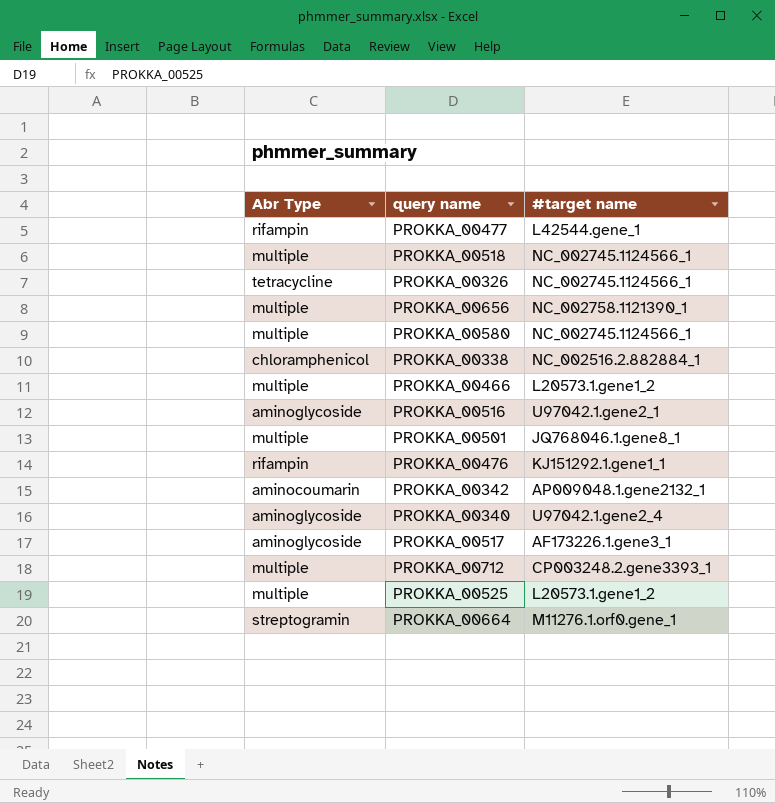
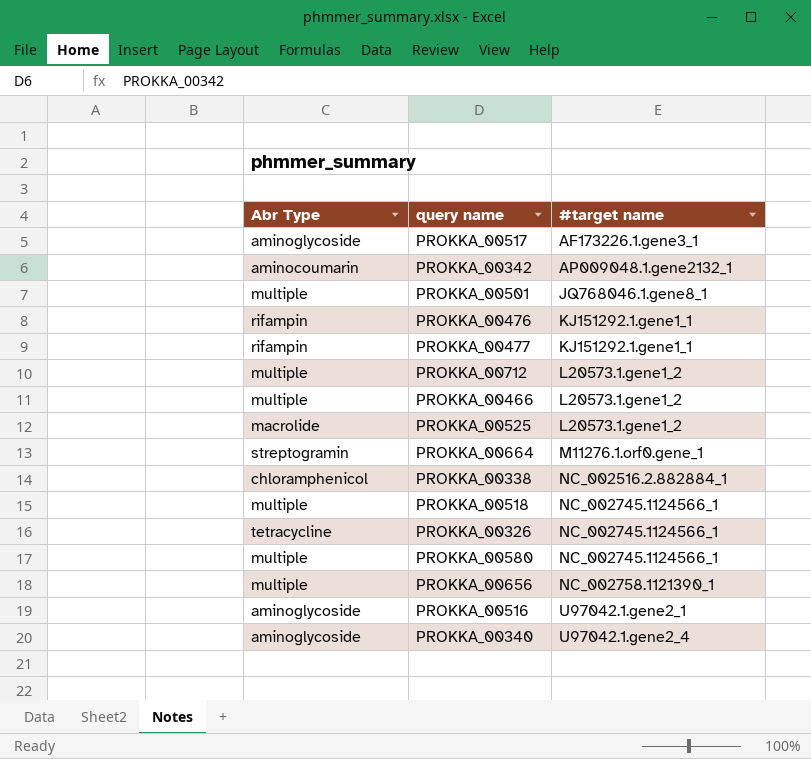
row order: none -> #target name ascending
PROKKA_00477 | #target name: L42544.gene_1 -> KJ151292.1.gene1_1
PROKKA_00712 | #target name: CP003248.2.gene3393_1 -> L20573.1.gene1_2
PROKKA_00525 | Abr Type: multiple -> macrolide

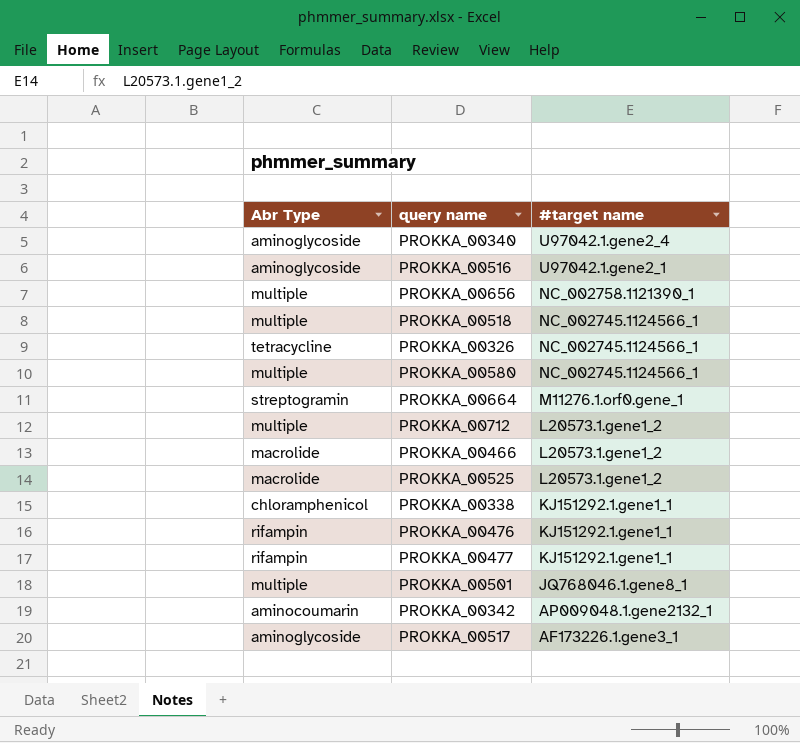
row order: #target name ascending -> #target name descending
PROKKA_00466 | Abr Type: multiple -> macrolide
PROKKA_00338 | #target name: NC_002516.2.882884_1 -> KJ151292.1.gene1_1

